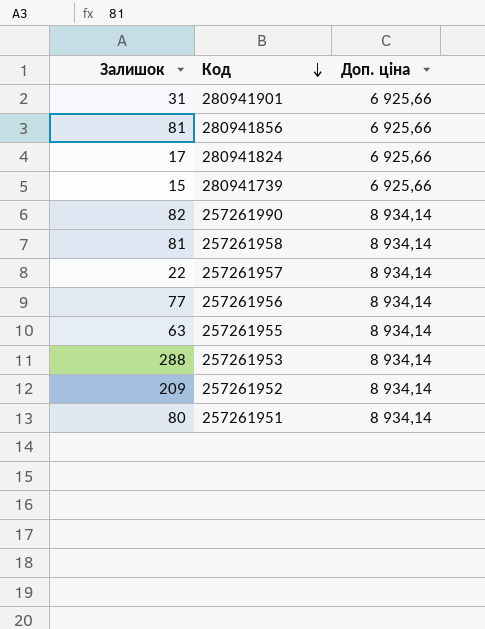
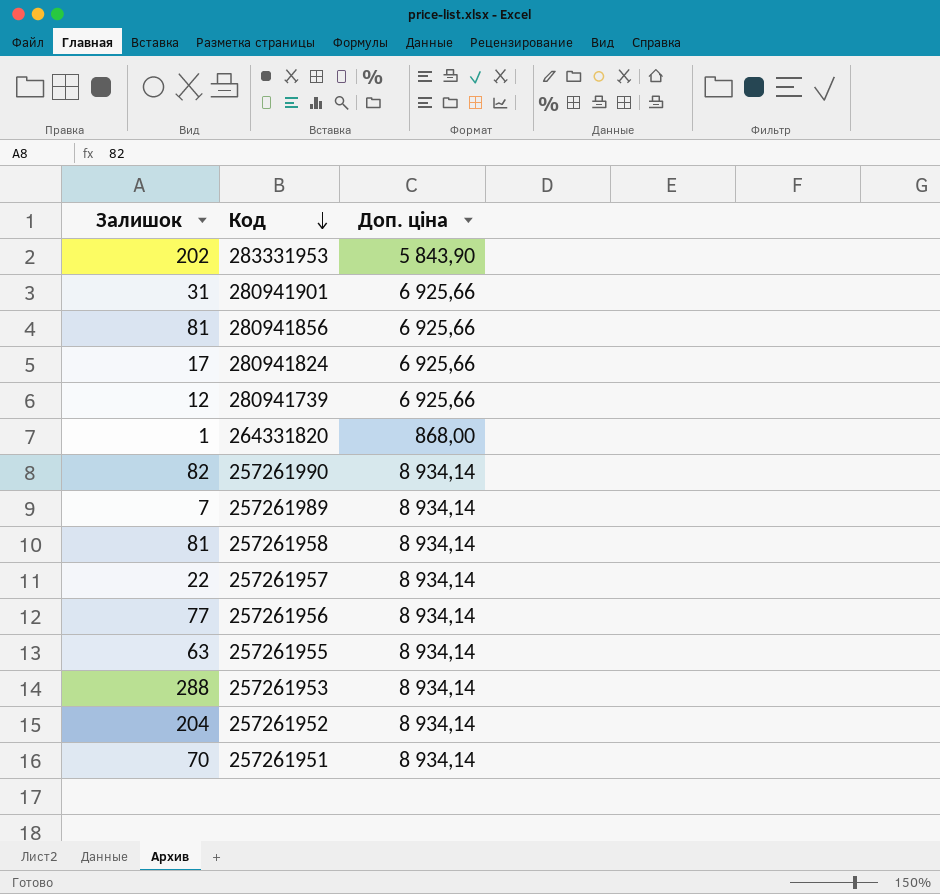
row 283331953: none -> 202 | 5 843,90
280941739 | Залишок: 15 -> 12
row 264331820: none -> 1 | 868,00
row 257261989: none -> 7 | 8 934,14
257261952 | Залишок: 209 -> 204
257261951 | Залишок: 80 -> 70

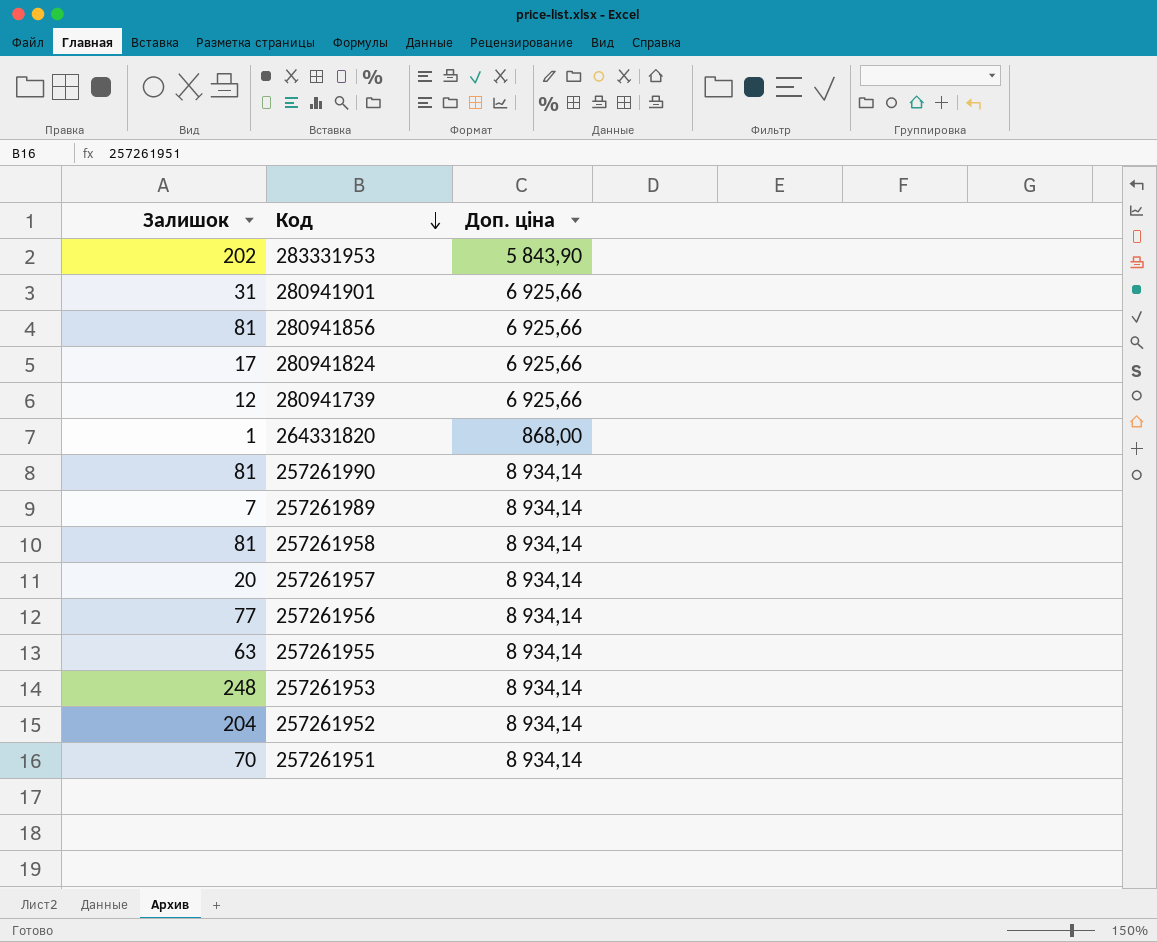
257261990 | Залишок: 82 -> 81
257261957 | Залишок: 22 -> 20
257261953 | Залишок: 288 -> 248

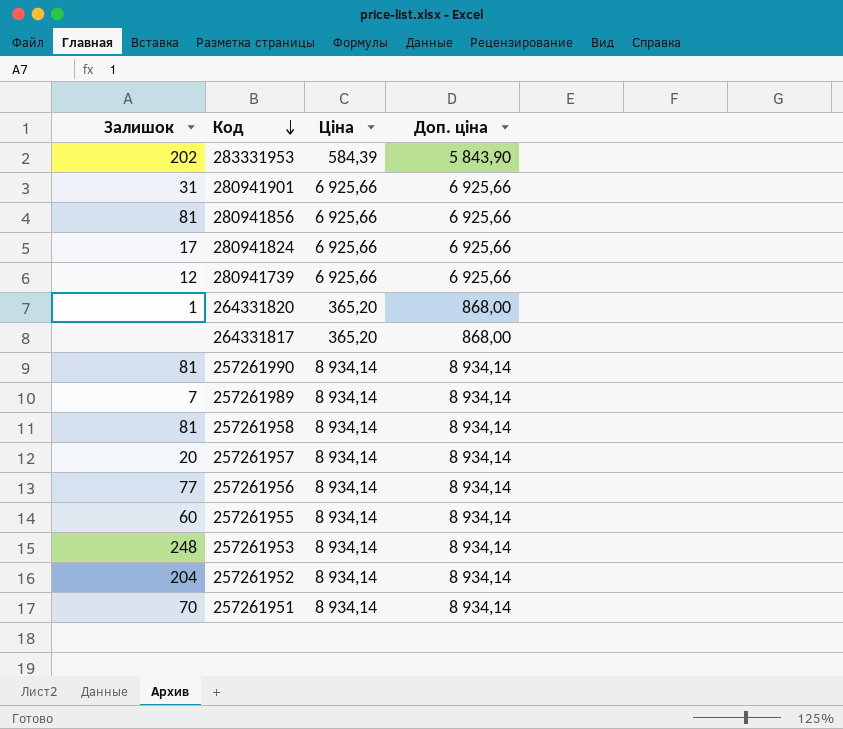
column Ціна | position: none -> 3
row 264331817: none -> none | 365,20 | 868,00
257261955 | Залишок: 63 -> 60

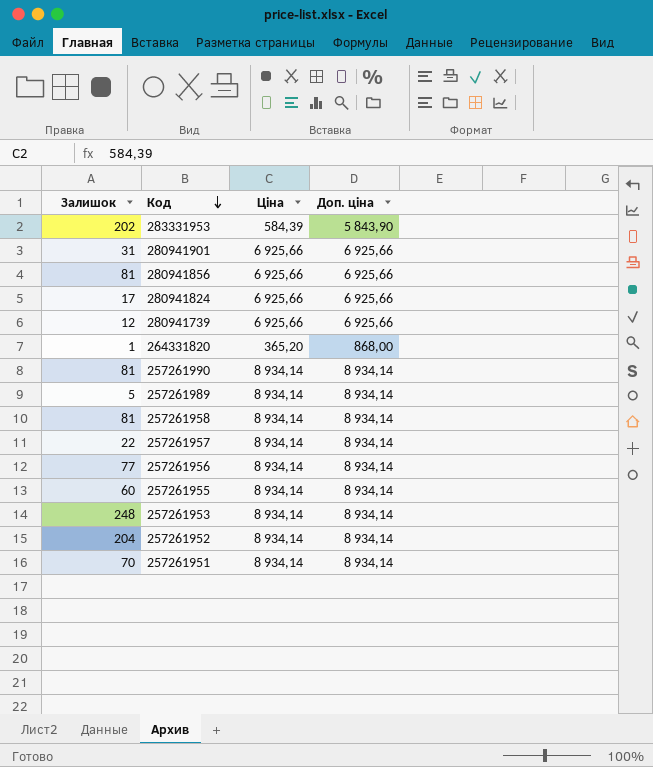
row 264331817: none | 365,20 | 868,00 -> none
257261989 | Залишок: 7 -> 5
257261957 | Залишок: 20 -> 22

